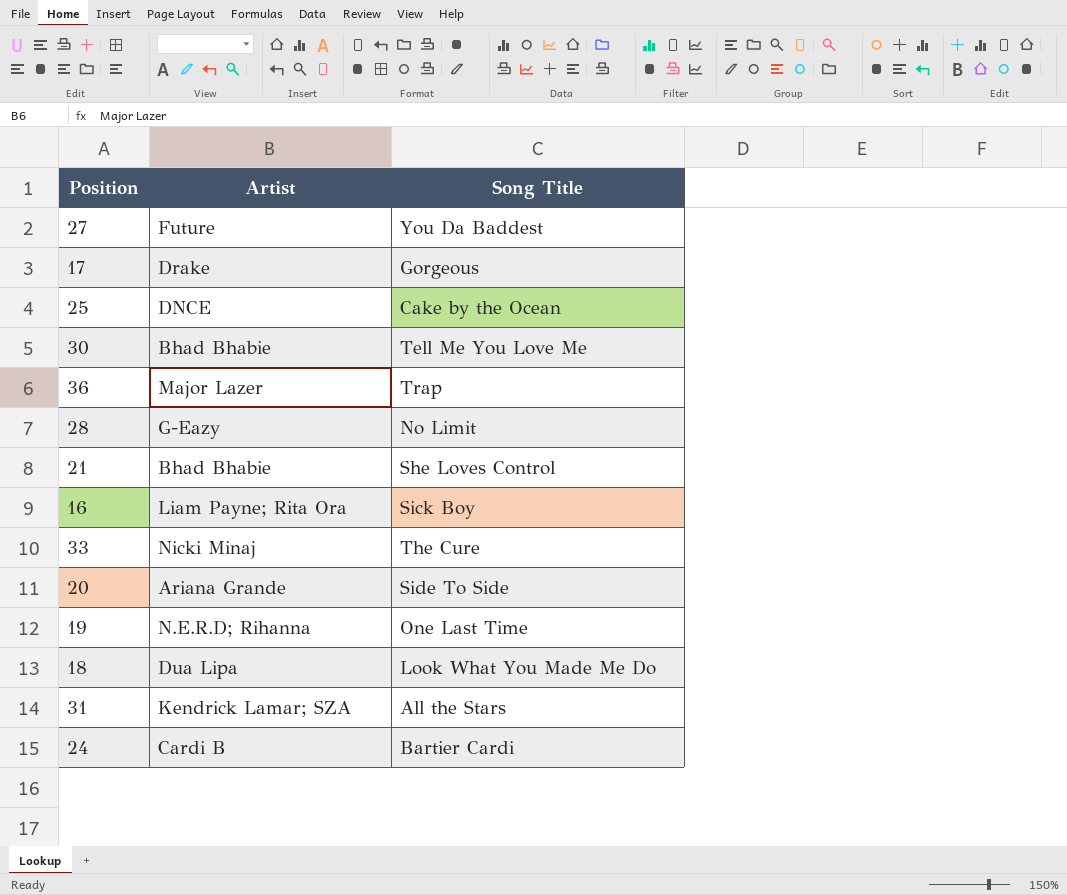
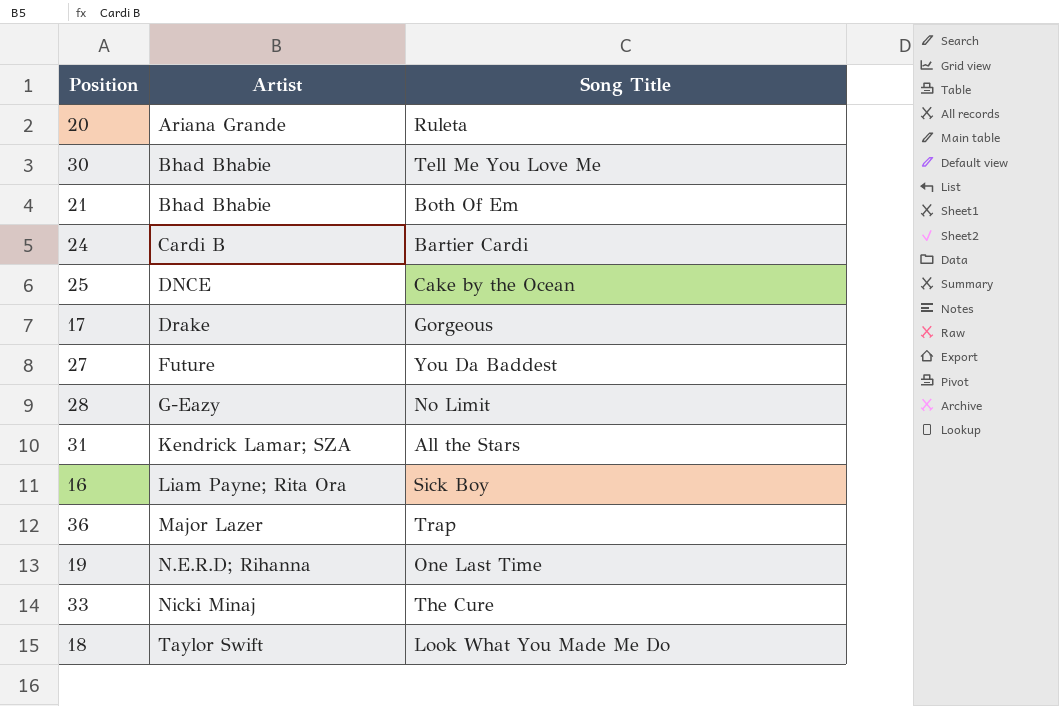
row order: none -> Artist ascending
20 | Song Title: Side To Side -> Ruleta
21 | Song Title: She Loves Control -> Both Of Em
18 | Artist: Dua Lipa -> Taylor Swift

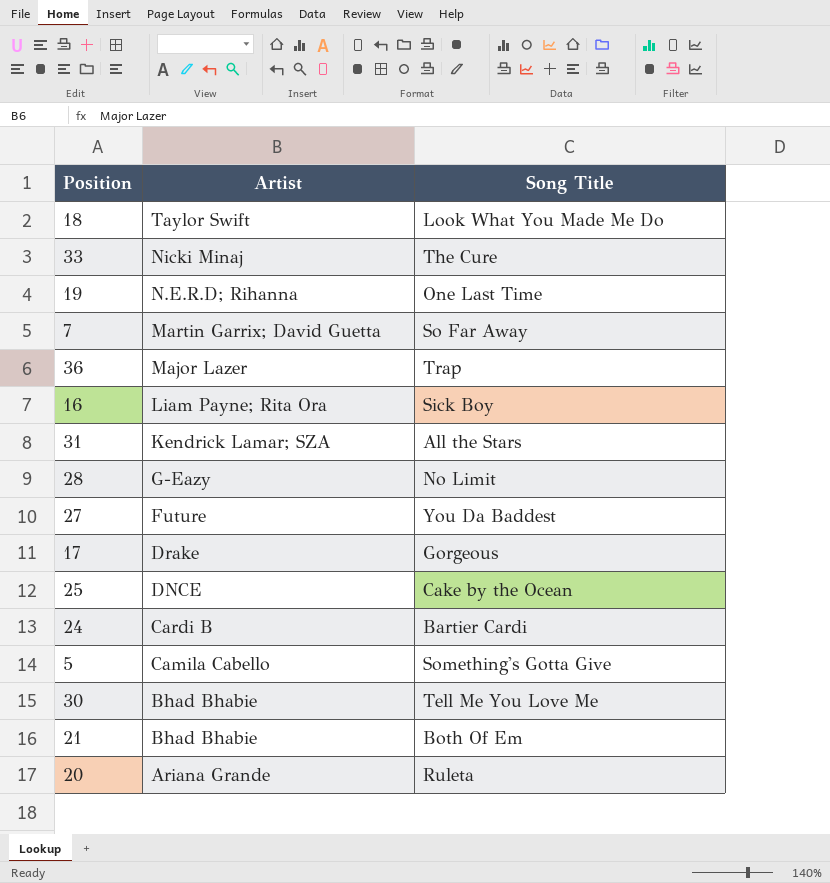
row order: Artist ascending -> Artist descending
row 7: none -> Martin Garrix; David Guetta | So Far Away
row 5: none -> Camila Cabello | Something's Gotta Give

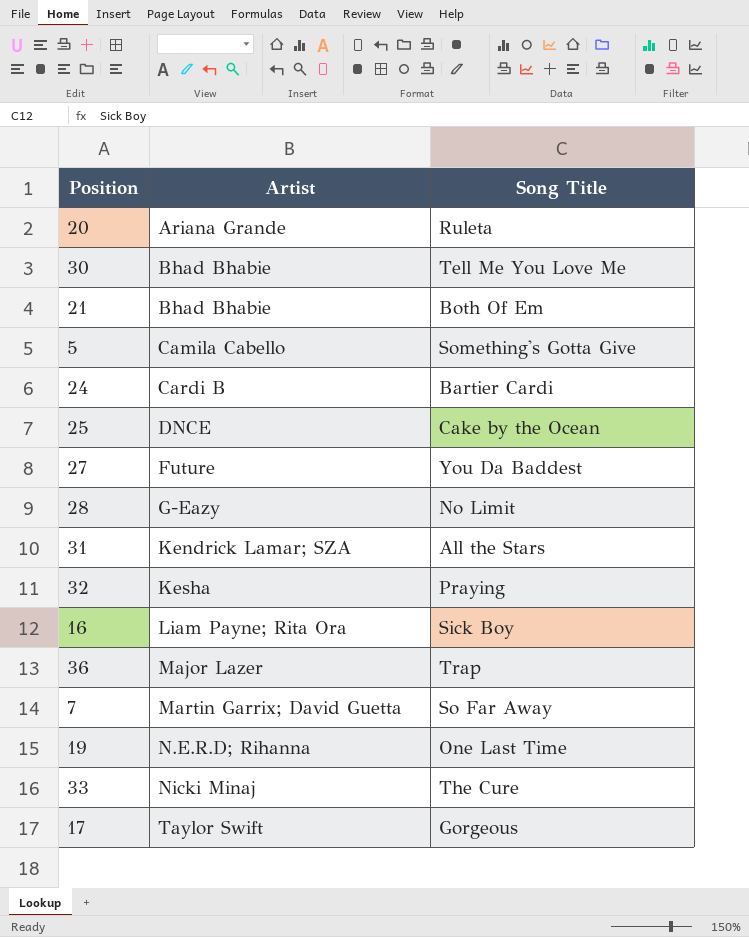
row order: Artist descending -> Artist ascending
row 18: Taylor Swift | Look What You Made Me Do -> none
row 32: none -> Kesha | Praying
17 | Artist: Drake -> Taylor Swift

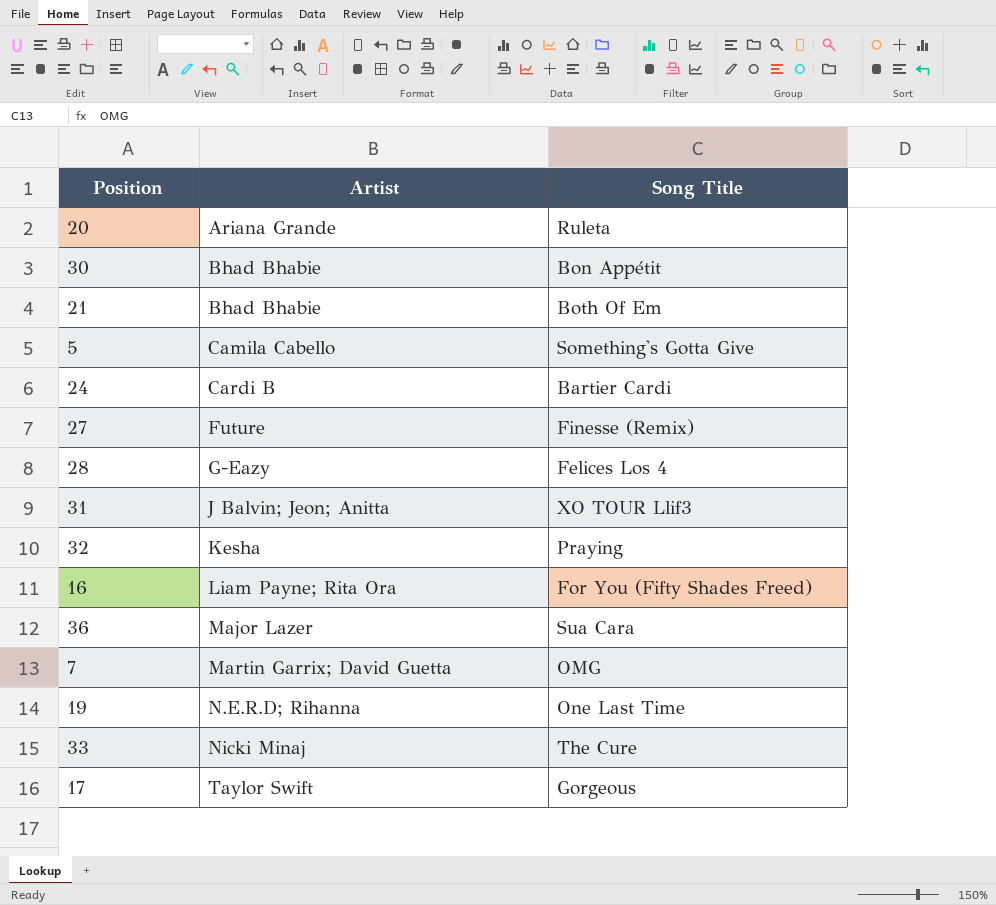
row 25: DNCE | Cake by the Ocean -> none
30 | Song Title: Tell Me You Love Me -> Bon Appétit
27 | Song Title: You Da Baddest -> Finesse (Remix)
28 | Song Title: No Limit -> Felices Los 4
31 | Artist: Kendrick Lamar; SZA -> J Balvin; Jeon; Anitta
31 | Song Title: All the Stars -> XO TOUR Llif3
16 | Song Title: Sick Boy -> For You (Fifty Shades Freed)
36 | Song Title: Trap -> Sua Cara
7 | Song Title: So Far Away -> OMG

